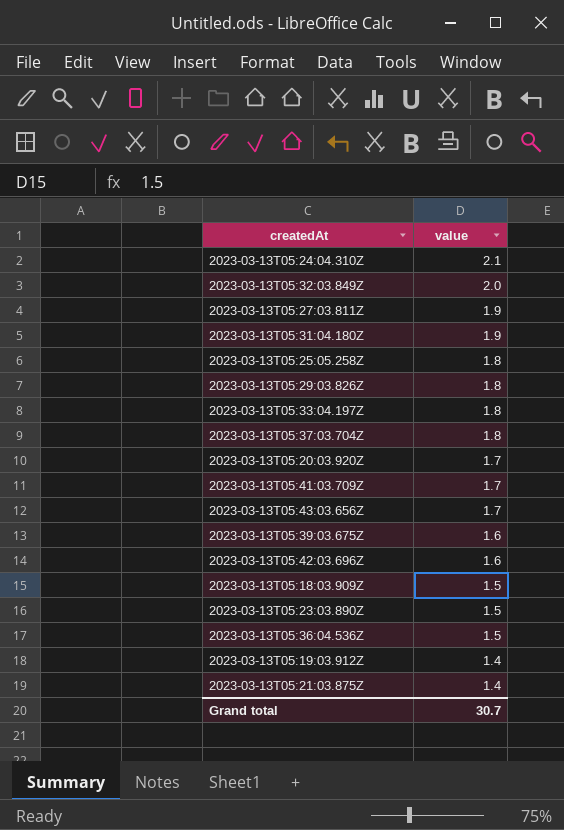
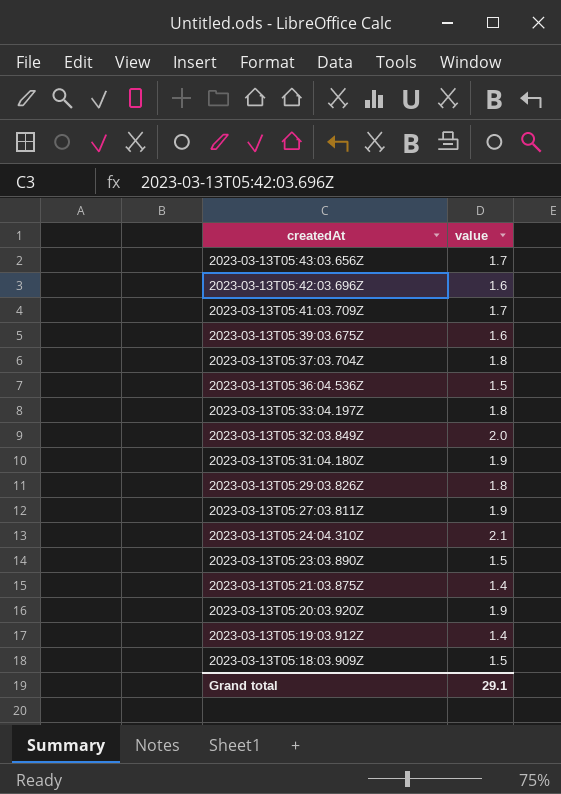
row order: value descending -> createdAt descending
row 2023-03-13T05:25:05.258Z: 1.8 -> none
2023-03-13T05:20:03.920Z | value: 1.7 -> 1.9
Grand total | value: 30.7 -> 29.1

